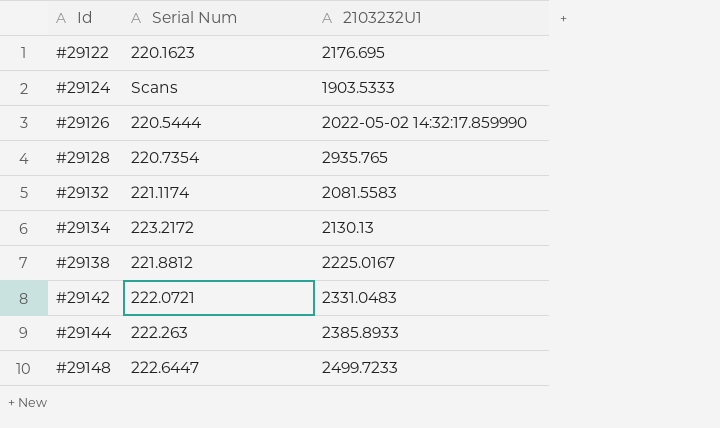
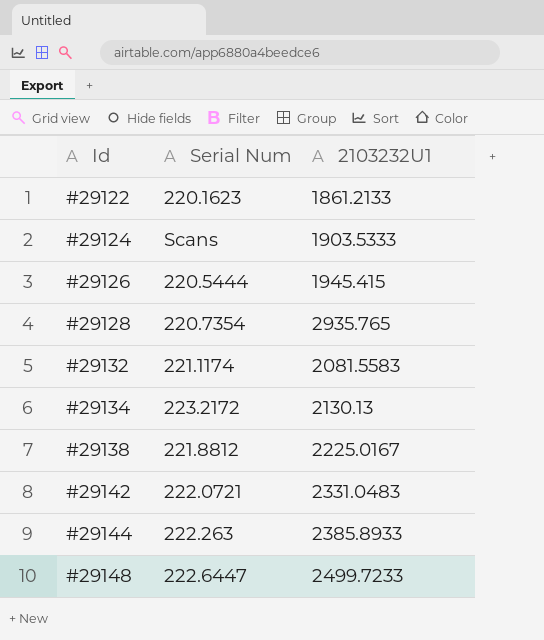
#29122 | 2103232U1: 2176.695 -> 1861.2133
#29126 | 2103232U1: 2022-05-02 14:32:17.859990 -> 1945.415

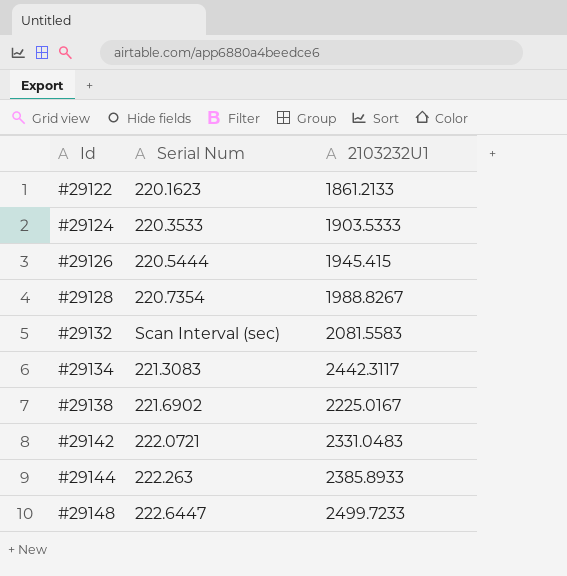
#29124 | Serial Num: Scans -> 220.3533
#29128 | 2103232U1: 2935.765 -> 1988.8267
#29132 | Serial Num: 221.1174 -> Scan Interval (sec)
#29134 | Serial Num: 223.2172 -> 221.3083
#29134 | 2103232U1: 2130.13 -> 2442.3117
#29138 | Serial Num: 221.8812 -> 221.6902

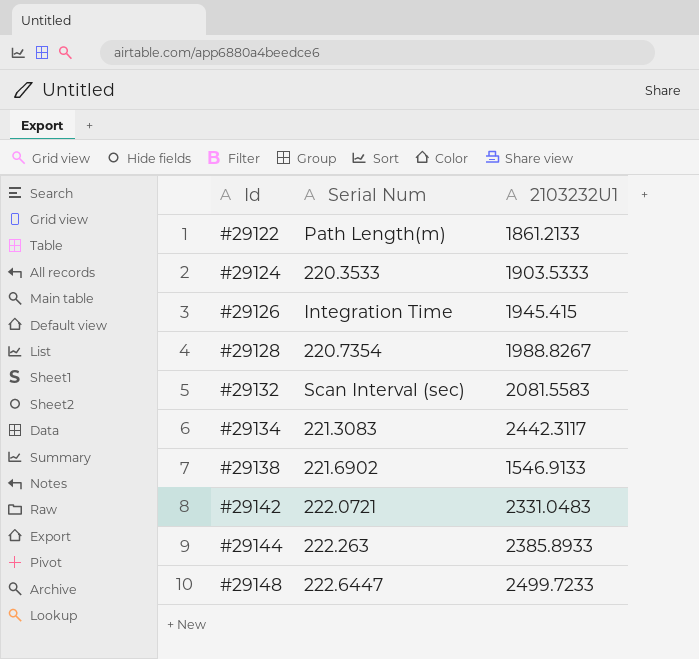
#29122 | Serial Num: 220.1623 -> Path Length(m)
#29126 | Serial Num: 220.5444 -> Integration Time
#29138 | 2103232U1: 2225.0167 -> 1546.9133

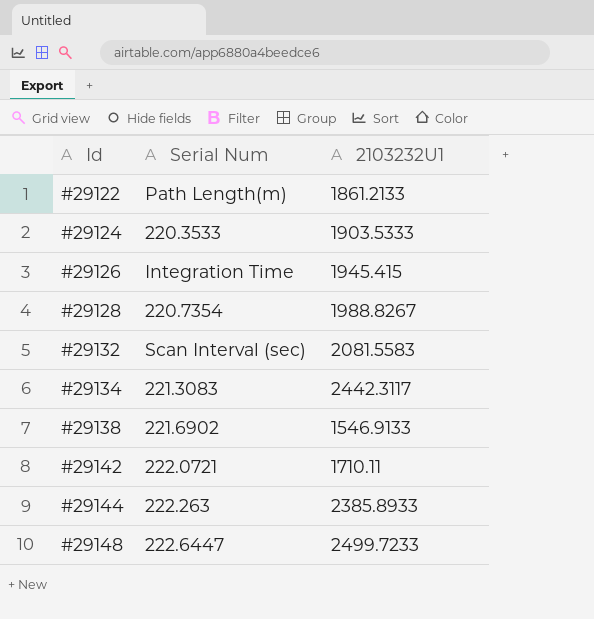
#29142 | 2103232U1: 2331.0483 -> 1710.11

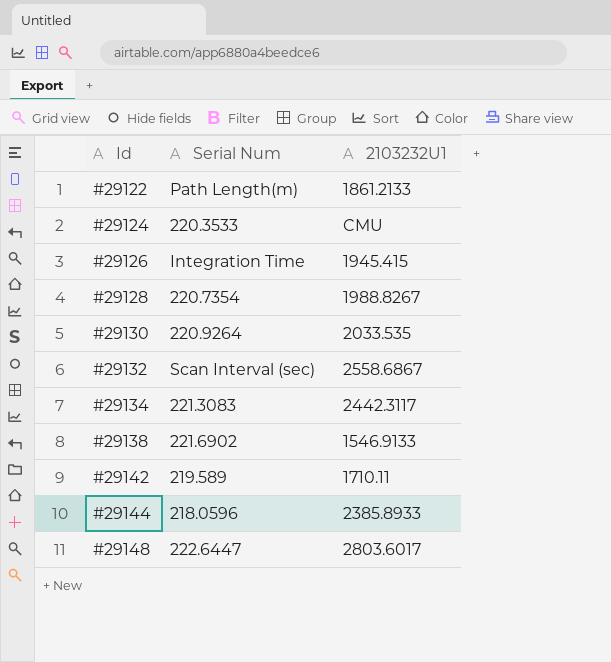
#29124 | 2103232U1: 1903.5333 -> CMU
row #29130: none -> 220.9264 | 2033.535
#29132 | 2103232U1: 2081.5583 -> 2558.6867
#29142 | Serial Num: 222.0721 -> 219.589
#29144 | Serial Num: 222.263 -> 218.0596
#29148 | 2103232U1: 2499.7233 -> 2803.6017

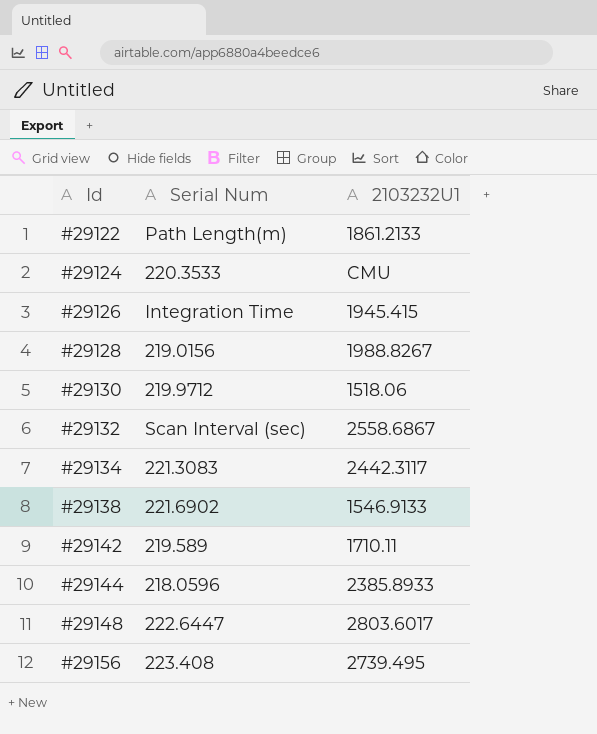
#29128 | Serial Num: 220.7354 -> 219.0156
#29130 | Serial Num: 220.9264 -> 219.9712
#29130 | 2103232U1: 2033.535 -> 1518.06
row #29156: none -> 223.408 | 2739.495

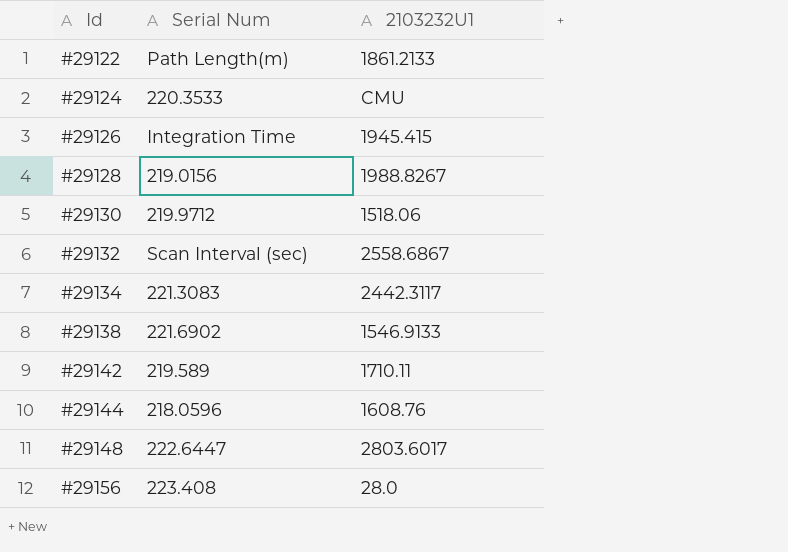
#29144 | 2103232U1: 2385.8933 -> 1608.76
#29156 | 2103232U1: 2739.495 -> 28.0

